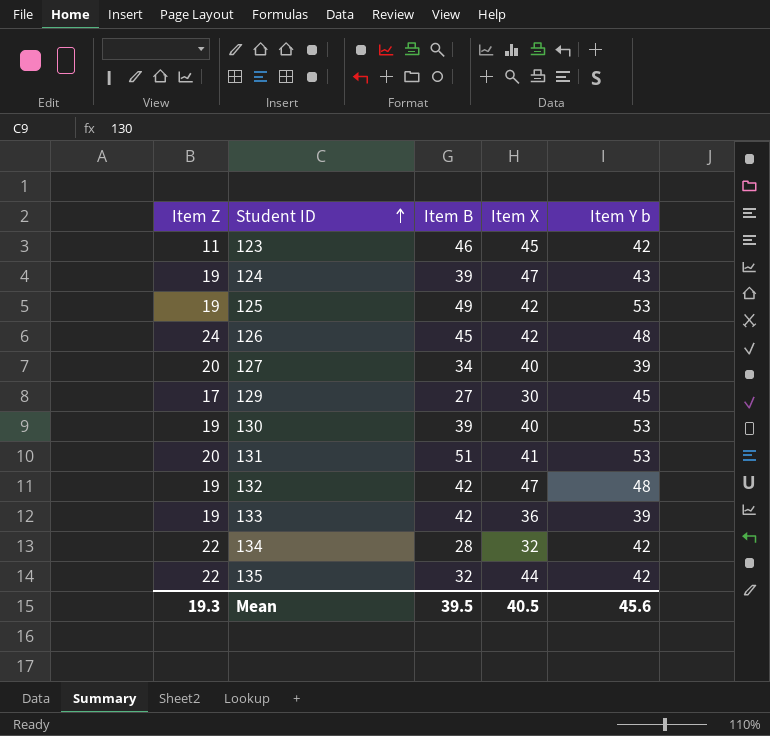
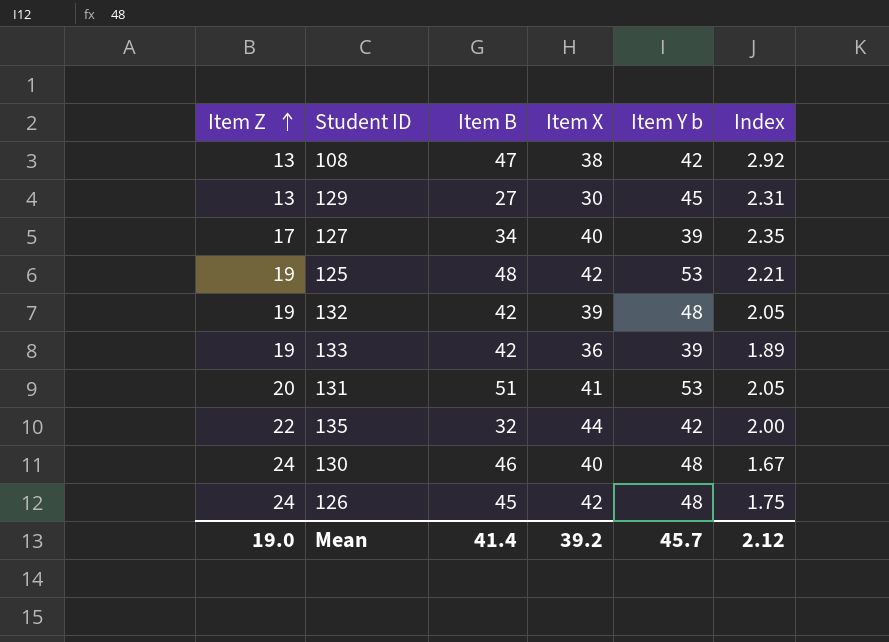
row order: Student ID ascending -> Item Z ascending
column Index | formula: none -> [Item X] / [Item Z]
row 123: 11 | 46 | 45 | 42 -> none
row 124: 19 | 39 | 47 | 43 -> none
row 134: 22 | 28 | 32 | 42 -> none
row 108: none -> 13 | 47 | 38 | 42 | 2.92
129 | Item Z: 17 -> 13
127 | Item Z: 20 -> 17
125 | Item B: 49 -> 48
132 | Item X: 47 -> 39
130 | Item Z: 19 -> 24
130 | Item B: 39 -> 46
130 | Item Y b: 53 -> 48
Mean | Item Z: 19.3 -> 19.0
Mean | Item B: 39.5 -> 41.4
Mean | Item X: 40.5 -> 39.2
Mean | Item Y b: 45.6 -> 45.7

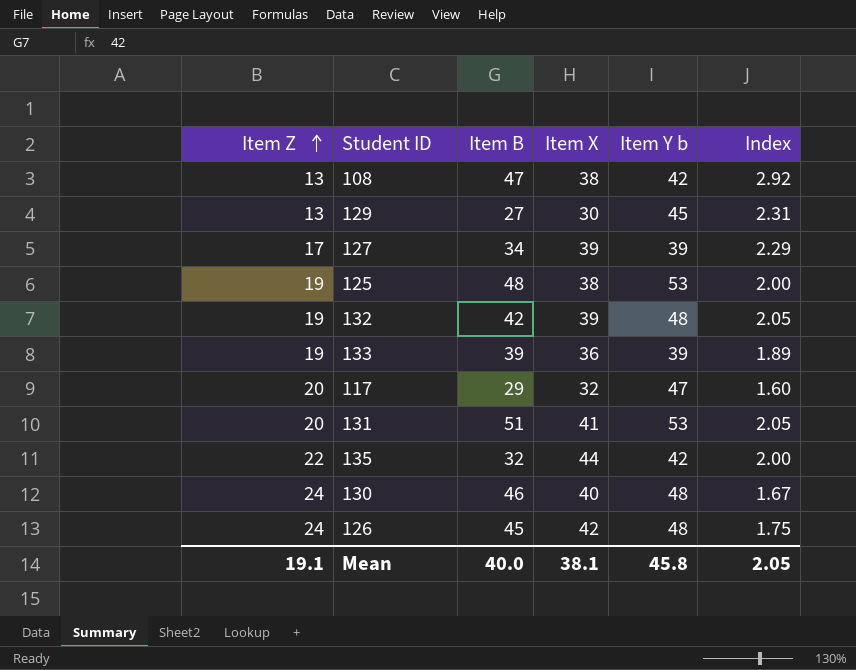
127 | Item X: 40 -> 39
127 | Index: 2.35 -> 2.29
125 | Item X: 42 -> 38
125 | Index: 2.21 -> 2.00
133 | Item B: 42 -> 39
row 117: none -> 20 | 29 | 32 | 47 | 1.60
Mean | Item Z: 19.0 -> 19.1
Mean | Item B: 41.4 -> 40.0
Mean | Item X: 39.2 -> 38.1
Mean | Item Y b: 45.7 -> 45.8
Mean | Index: 2.12 -> 2.05

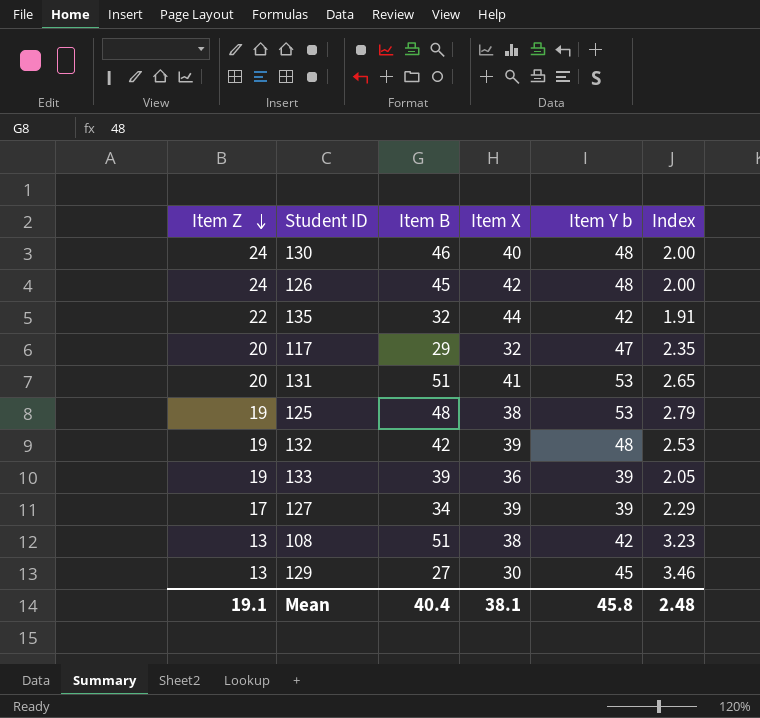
row order: Item Z ascending -> Item Z descending
column Index | formula: [Item X] / [Item Z] -> [Item Y b] / [Item Z]
108 | Item B: 47 -> 51
Mean | Item B: 40.0 -> 40.4
Mean | Index: 2.05 -> 2.48

